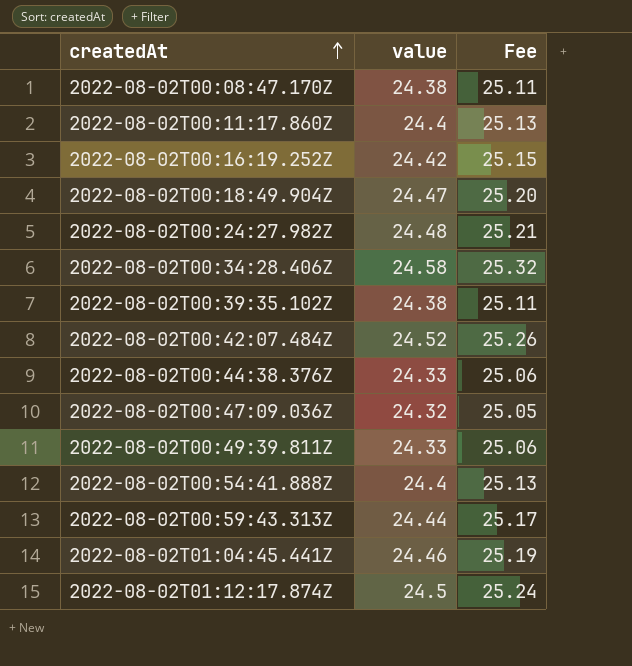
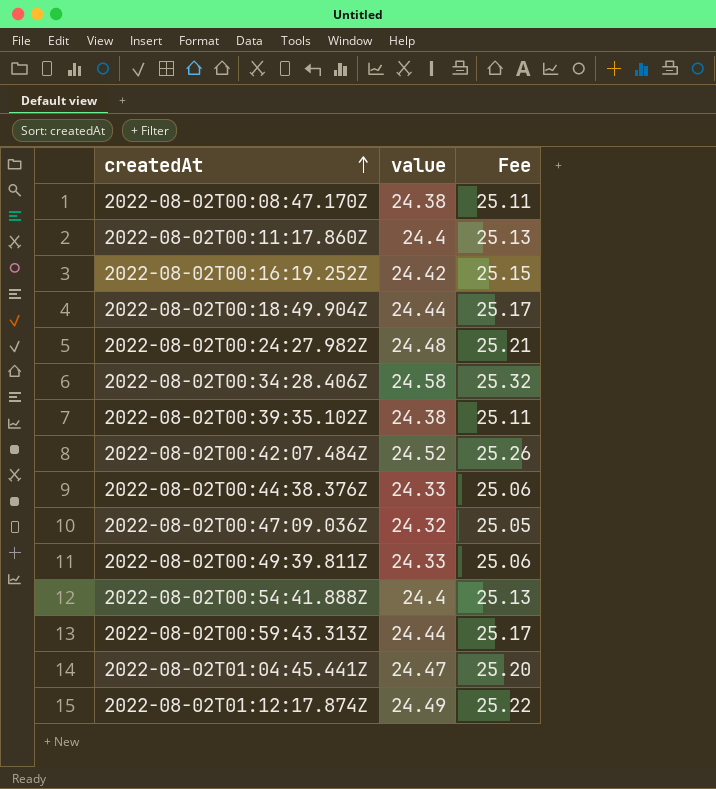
2022-08-02T00:18:49.904Z | value: 24.47 -> 24.44
2022-08-02T00:18:49.904Z | Fee: 25.20 -> 25.17
2022-08-02T01:04:45.441Z | value: 24.46 -> 24.47
2022-08-02T01:04:45.441Z | Fee: 25.19 -> 25.20
2022-08-02T01:12:17.874Z | value: 24.5 -> 24.49
2022-08-02T01:12:17.874Z | Fee: 25.24 -> 25.22

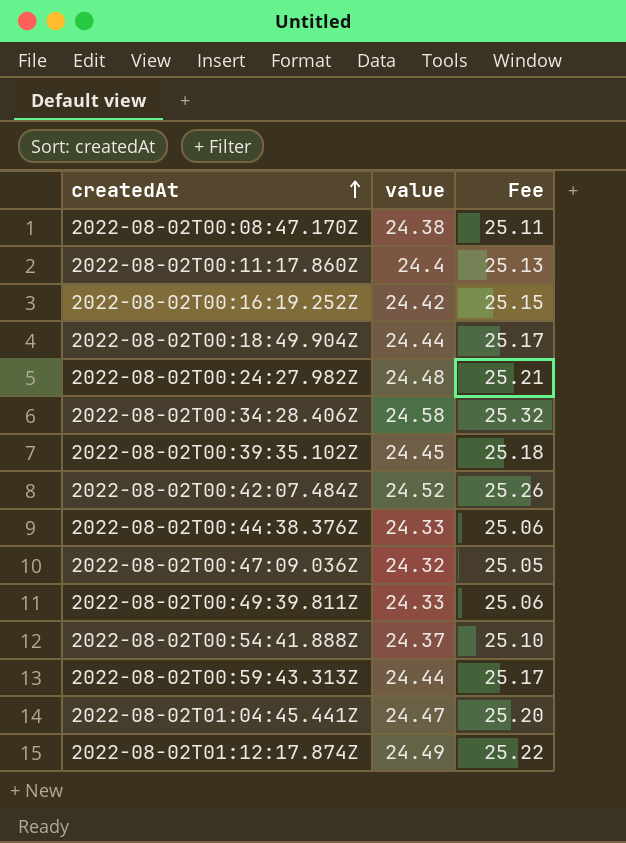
2022-08-02T00:39:35.102Z | value: 24.38 -> 24.45
2022-08-02T00:39:35.102Z | Fee: 25.11 -> 25.18
2022-08-02T00:54:41.888Z | value: 24.4 -> 24.37
2022-08-02T00:54:41.888Z | Fee: 25.13 -> 25.10

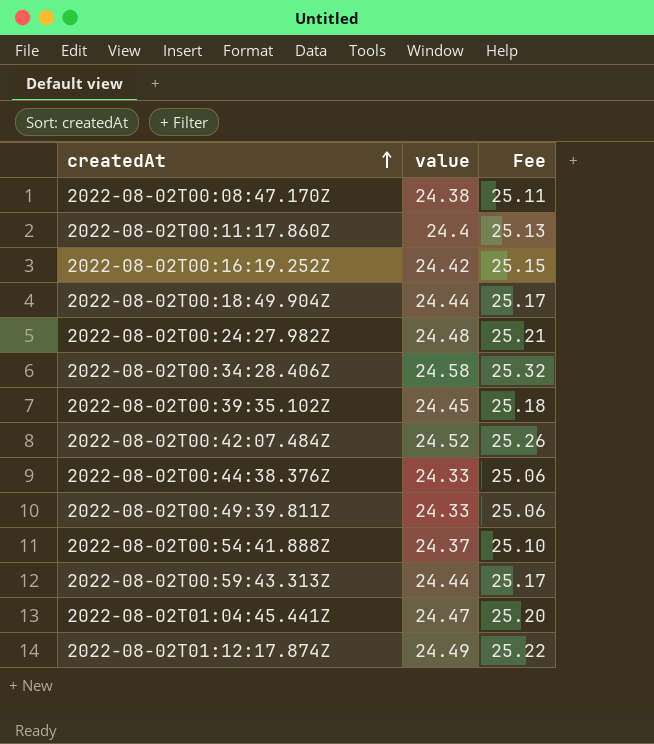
row 2022-08-02T00:47:09.036Z: 24.32 | 25.05 -> none

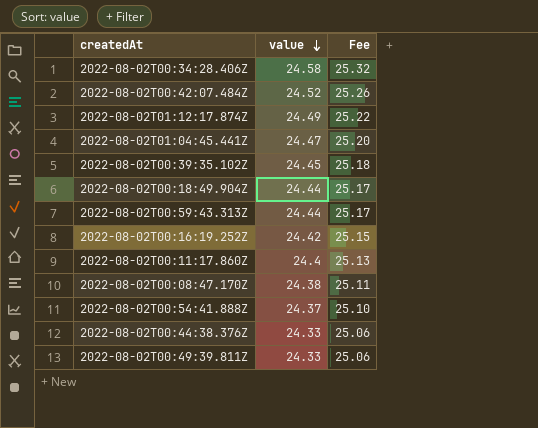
row order: createdAt ascending -> value descending
row 2022-08-02T00:24:27.982Z: 24.48 | 25.21 -> none

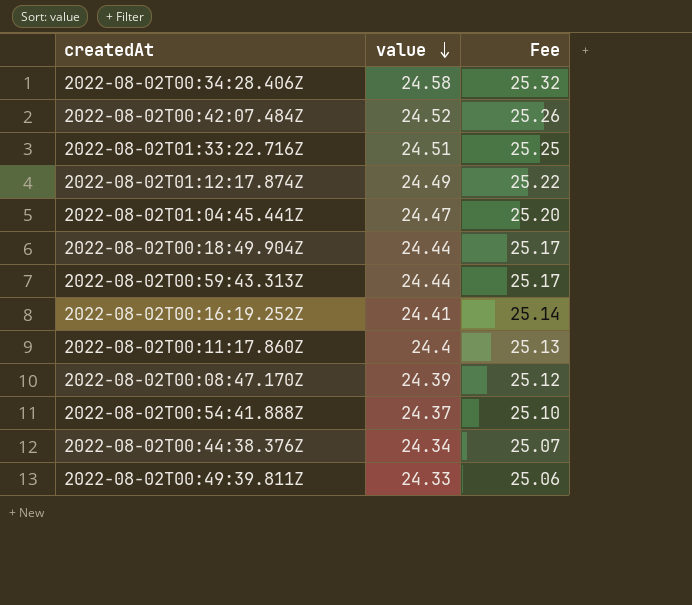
row 2022-08-02T00:39:35.102Z: 24.45 | 25.18 -> none
row 2022-08-02T01:33:22.716Z: none -> 24.51 | 25.25
2022-08-02T00:16:19.252Z | value: 24.42 -> 24.41
2022-08-02T00:16:19.252Z | Fee: 25.15 -> 25.14
2022-08-02T00:08:47.170Z | value: 24.38 -> 24.39
2022-08-02T00:08:47.170Z | Fee: 25.11 -> 25.12
2022-08-02T00:44:38.376Z | value: 24.33 -> 24.34
2022-08-02T00:44:38.376Z | Fee: 25.06 -> 25.07

